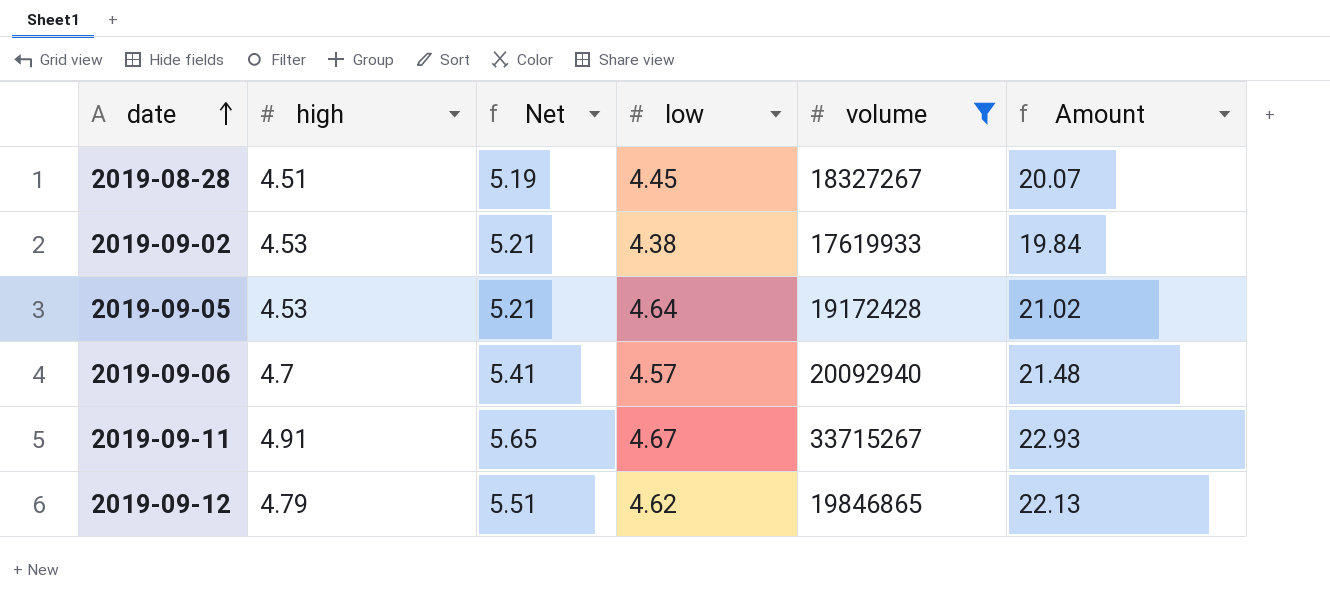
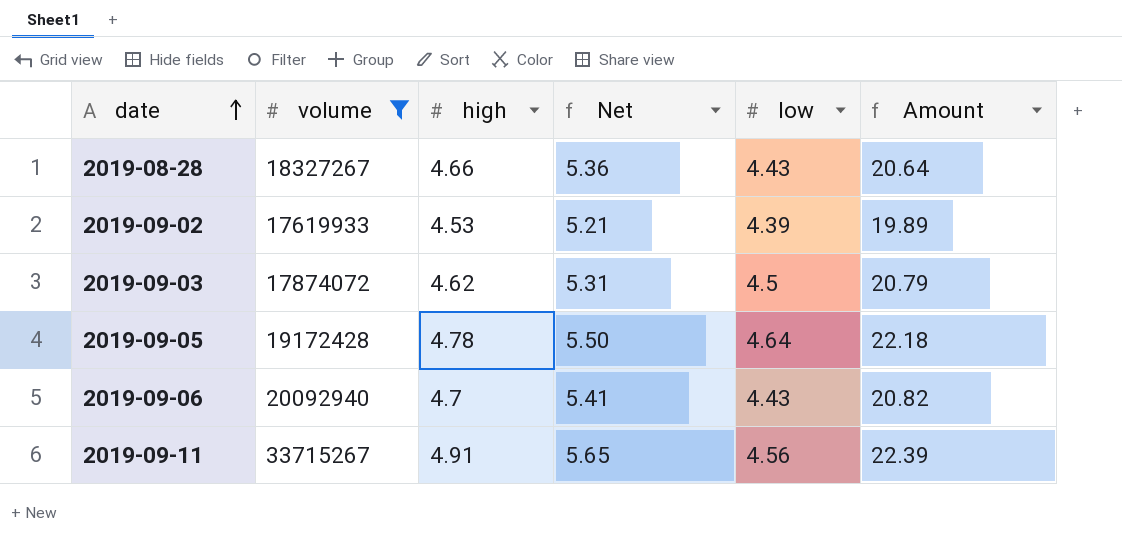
column volume | position: 5 -> 2
row 2019-09-12: 4.79 | 5.51 | 4.62 | 19846865 | 22.13 -> none
2019-08-28 | high: 4.51 -> 4.66
2019-08-28 | Net: 5.19 -> 5.36
2019-08-28 | low: 4.45 -> 4.43
2019-08-28 | Amount: 20.07 -> 20.64
2019-09-02 | low: 4.38 -> 4.39
2019-09-02 | Amount: 19.84 -> 19.89
row 2019-09-03: none -> 17874072 | 4.62 | 5.31 | 4.5 | 20.79
2019-09-05 | high: 4.53 -> 4.78
2019-09-05 | Net: 5.21 -> 5.50
2019-09-05 | Amount: 21.02 -> 22.18
2019-09-06 | low: 4.57 -> 4.43
2019-09-06 | Amount: 21.48 -> 20.82
2019-09-11 | low: 4.67 -> 4.56
2019-09-11 | Amount: 22.93 -> 22.39

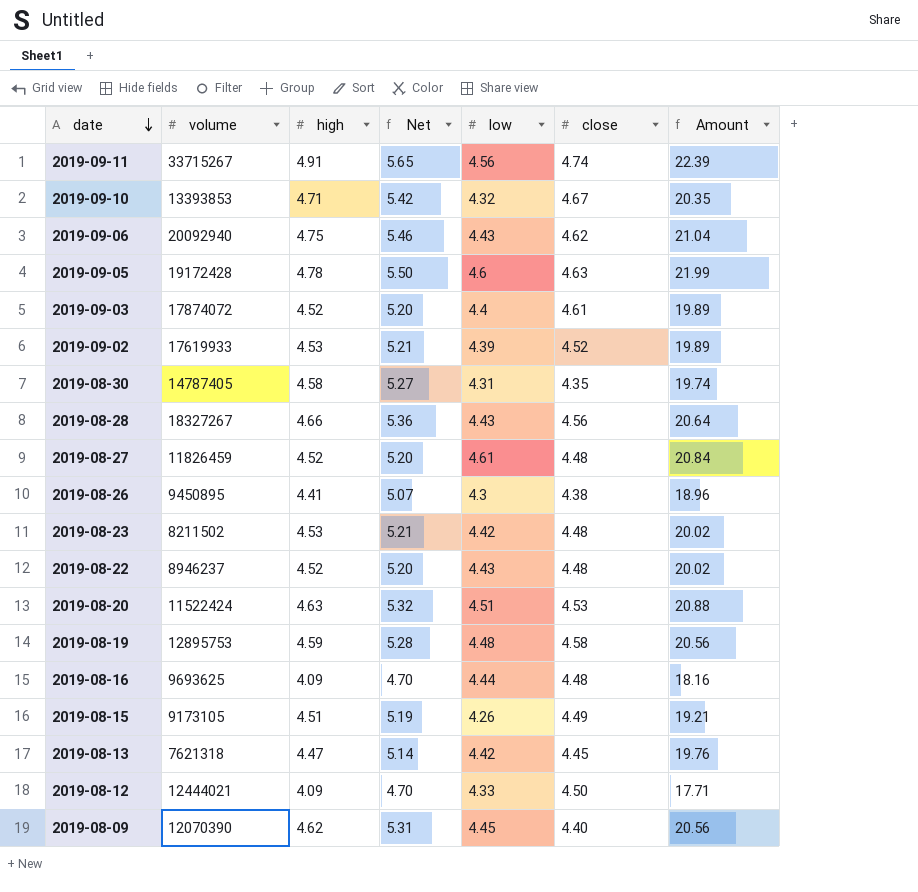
filter: volume >= 17619933 -> none
row order: date ascending -> date descending
column close | position: none -> 6
2019-09-06 | high: 4.7 -> 4.75
2019-09-06 | Net: 5.41 -> 5.46
2019-09-06 | Amount: 20.82 -> 21.04
2019-09-05 | low: 4.64 -> 4.6
2019-09-05 | Amount: 22.18 -> 21.99
2019-09-03 | high: 4.62 -> 4.52
2019-09-03 | Net: 5.31 -> 5.20
2019-09-03 | low: 4.5 -> 4.4
2019-09-03 | Amount: 20.79 -> 19.89

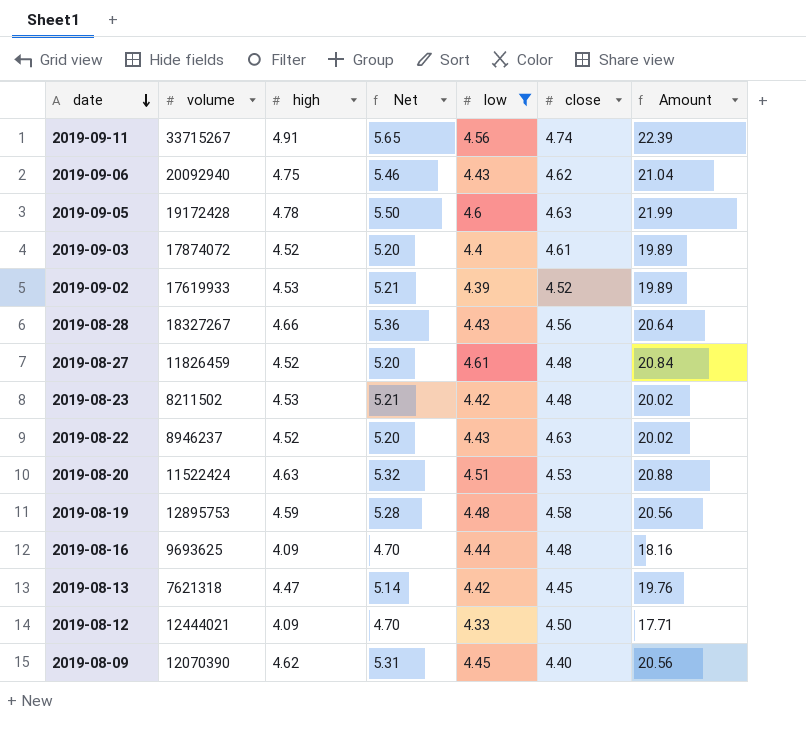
filter: none -> low >= 4.33
2019-08-22 | close: 4.48 -> 4.63

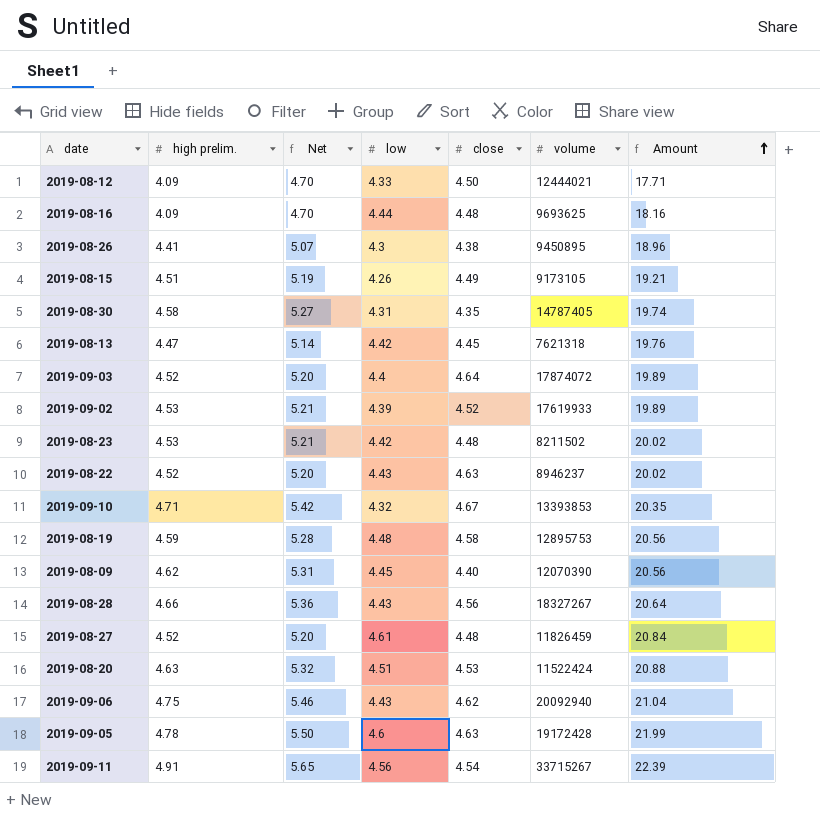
filter: low >= 4.33 -> none
row order: date descending -> Amount ascending
column name: high -> high prelim.
column volume | position: 2 -> 6
2019-09-03 | close: 4.61 -> 4.64
2019-09-11 | close: 4.74 -> 4.54

